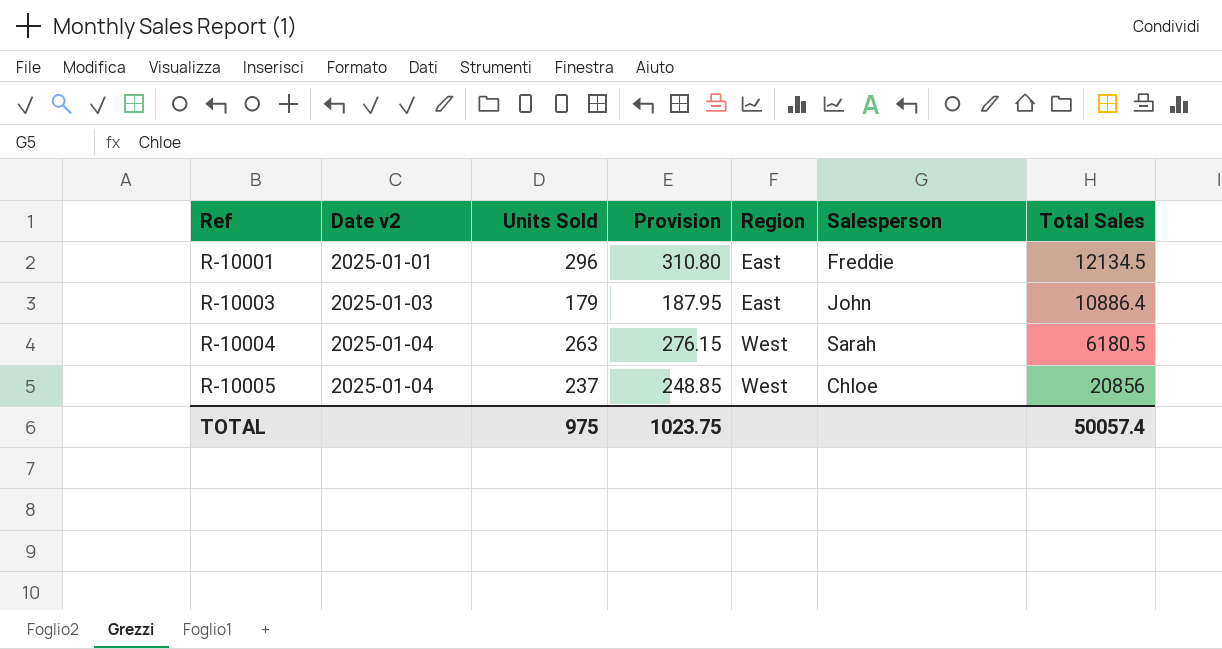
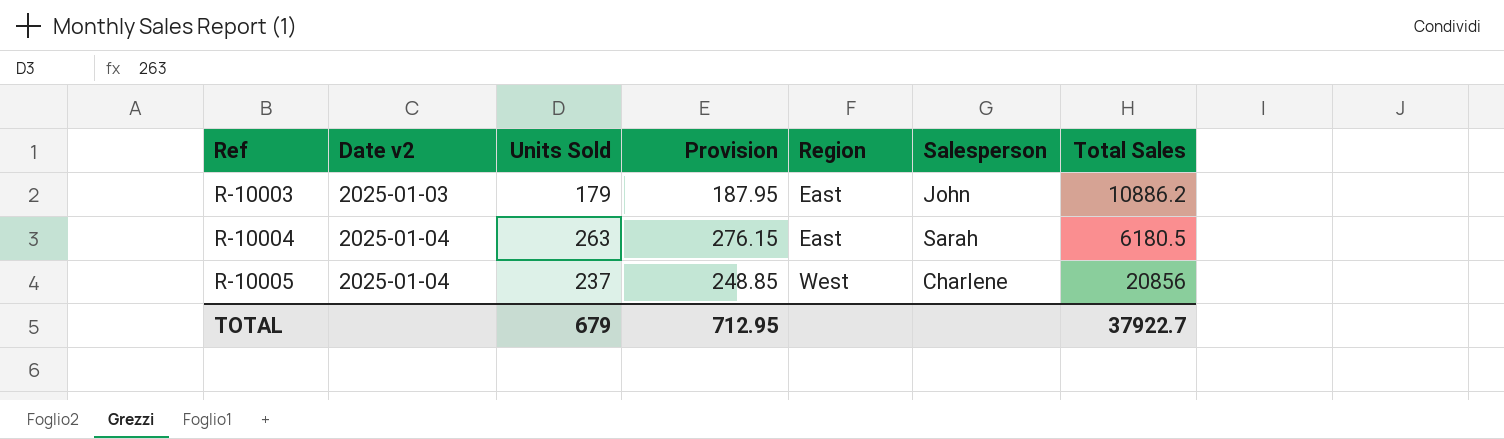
row R-10001: 2025-01-01 | 296 | 310.80 | East | Freddie | 12134.5 -> none
R-10003 | Total Sales: 10886.4 -> 10886.2
R-10004 | Region: West -> East
R-10005 | Salesperson: Chloe -> Charlene
TOTAL | Units Sold: 975 -> 679
TOTAL | Provision: 1023.75 -> 712.95
TOTAL | Total Sales: 50057.4 -> 37922.7

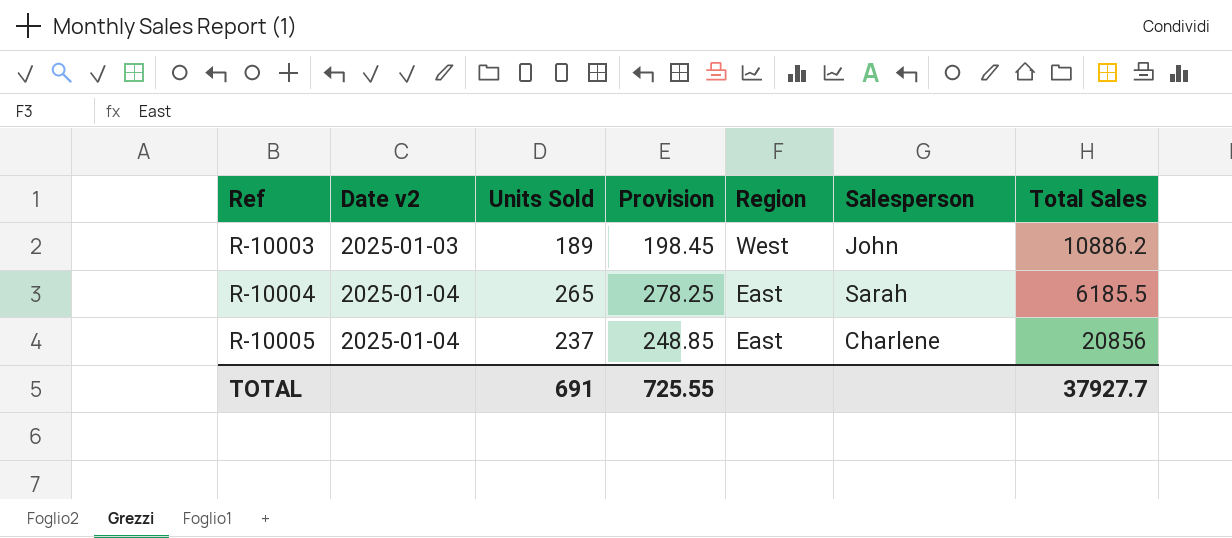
R-10003 | Units Sold: 179 -> 189
R-10003 | Provision: 187.95 -> 198.45
R-10003 | Region: East -> West
R-10004 | Units Sold: 263 -> 265
R-10004 | Provision: 276.15 -> 278.25
R-10004 | Total Sales: 6180.5 -> 6185.5
R-10005 | Region: West -> East
TOTAL | Units Sold: 679 -> 691
TOTAL | Provision: 712.95 -> 725.55
TOTAL | Total Sales: 37922.7 -> 37927.7

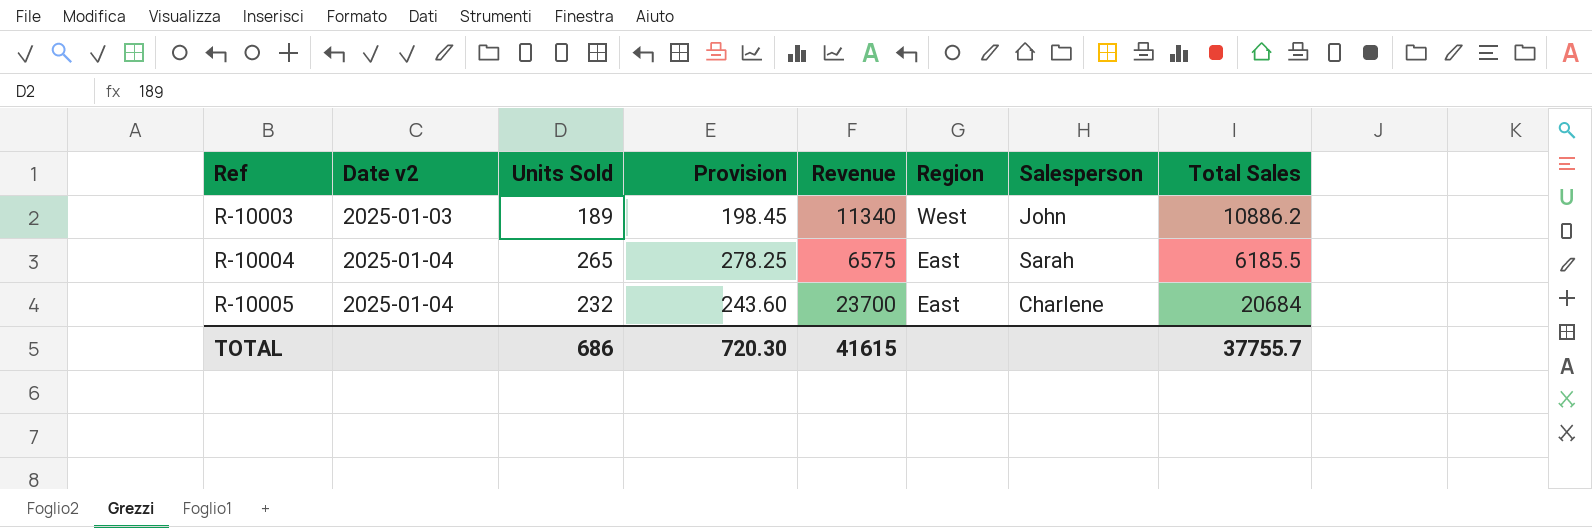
column Revenue | position: none -> 5
R-10005 | Units Sold: 237 -> 232
R-10005 | Provision: 248.85 -> 243.60
R-10005 | Total Sales: 20856 -> 20684
TOTAL | Units Sold: 691 -> 686
TOTAL | Provision: 725.55 -> 720.30
TOTAL | Total Sales: 37927.7 -> 37755.7

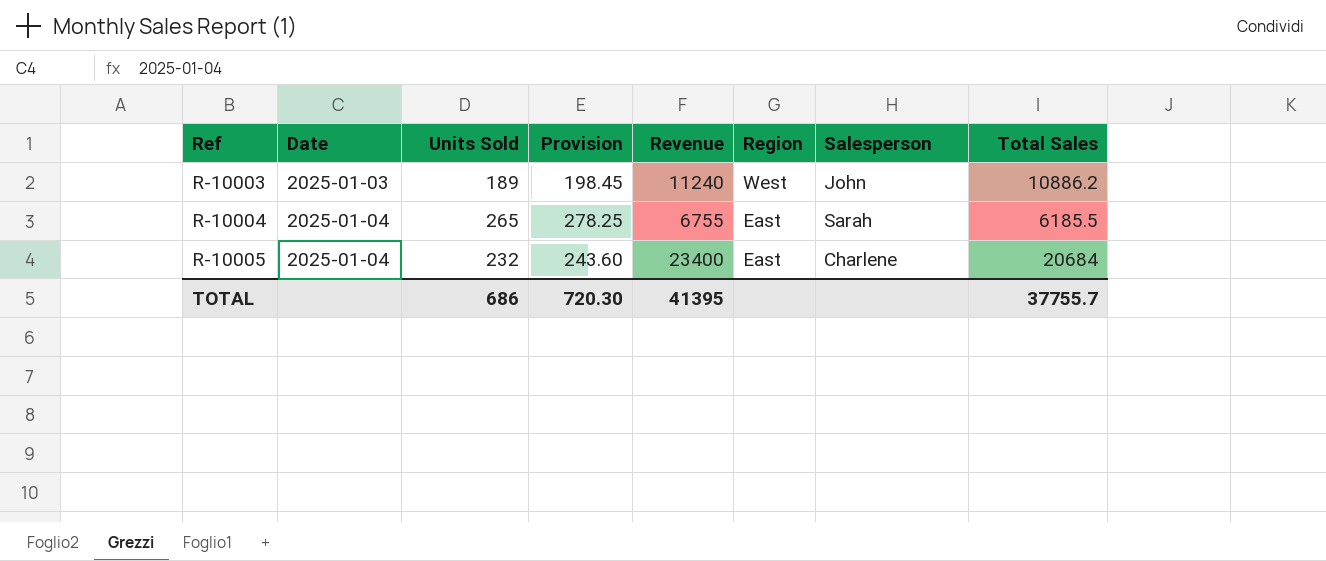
column name: Date v2 -> Date
R-10003 | Revenue: 11340 -> 11240
R-10004 | Revenue: 6575 -> 6755
R-10005 | Revenue: 23700 -> 23400
TOTAL | Revenue: 41615 -> 41395

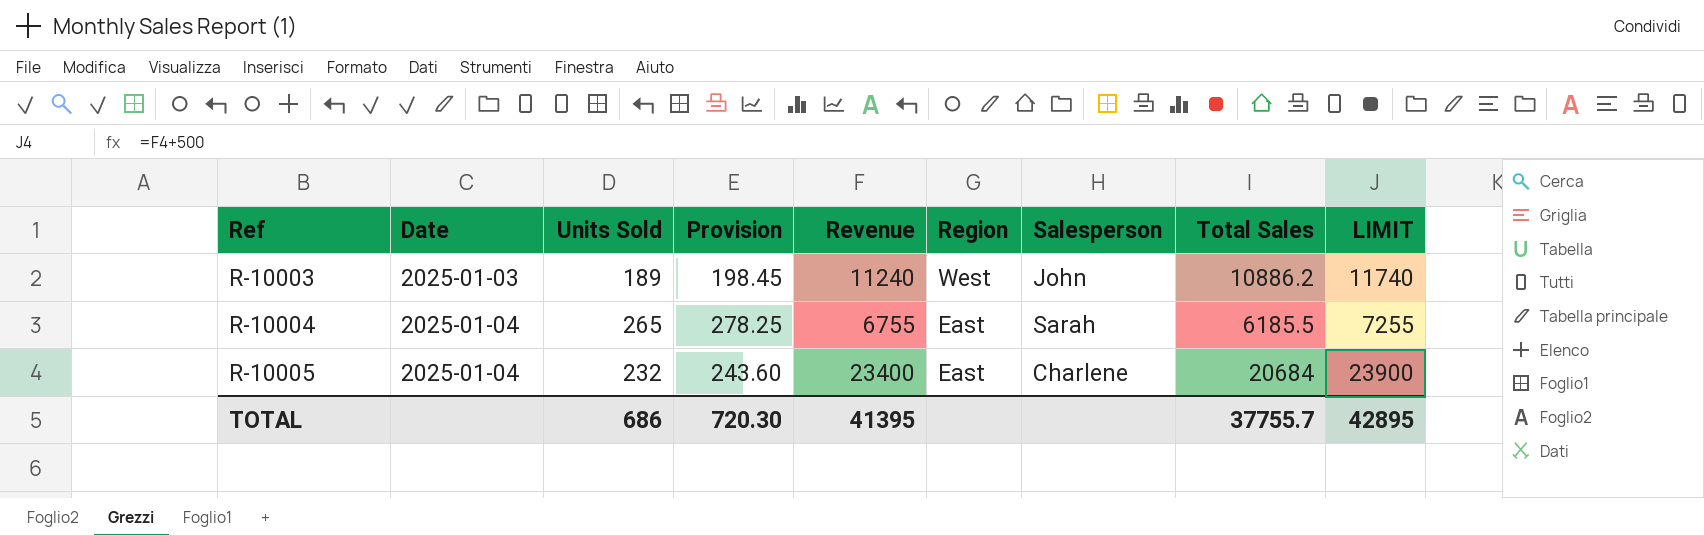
column LIMIT | formula: none -> [Revenue] + 500

